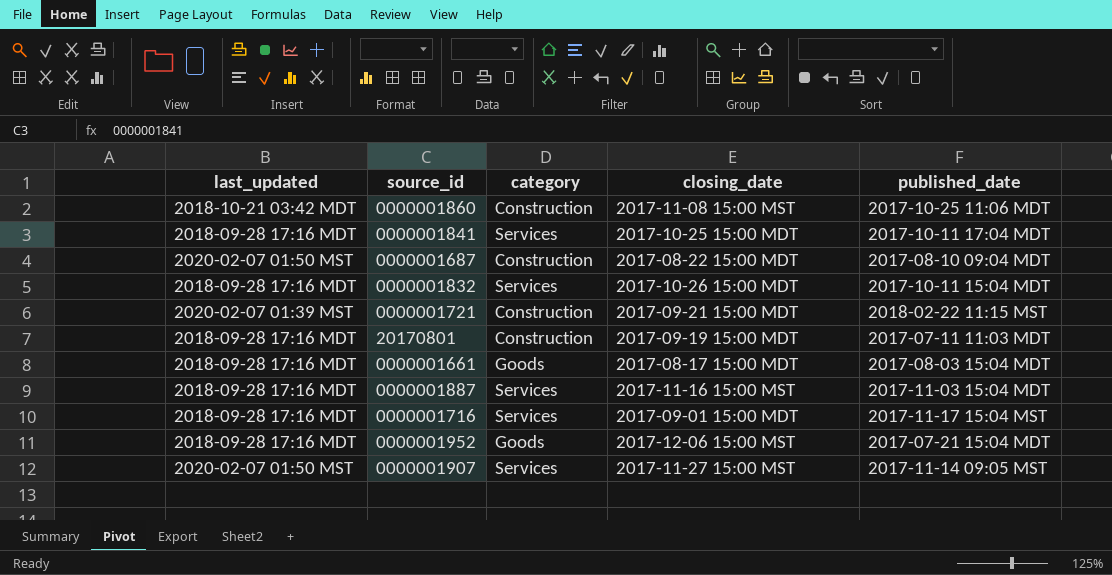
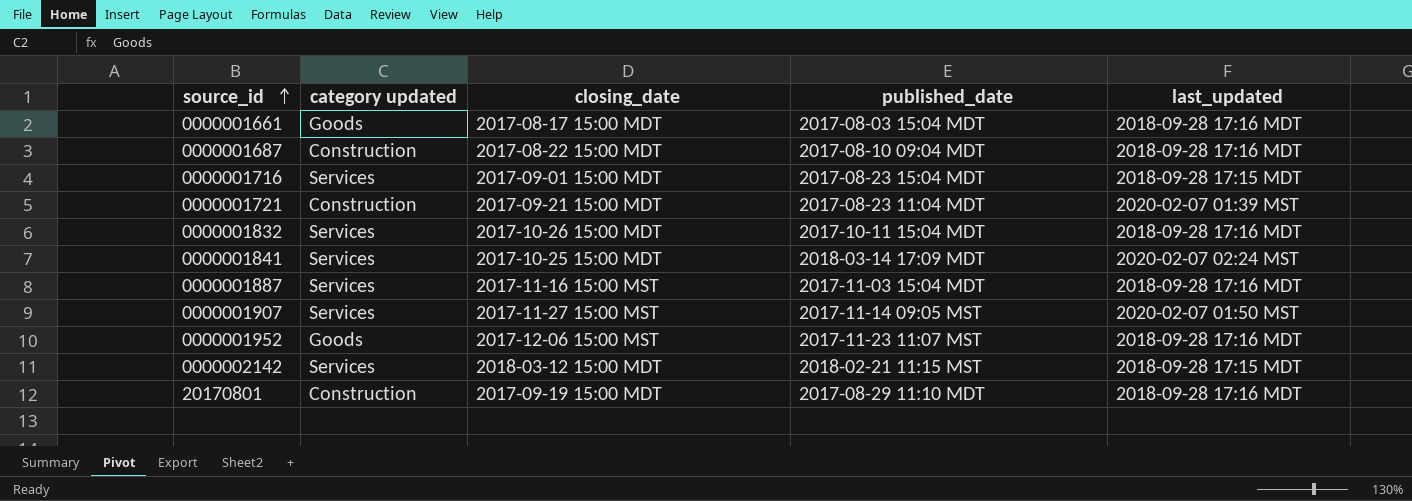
row order: none -> source_id ascending
column name: category -> category updated
column last_updated | position: 1 -> 5
row 0000001860: 2018-10-21 03:42 MDT | Construction | 2017-11-08 15:00 MST | 2017-10-25 11:06 MDT -> none
0000001687 | last_updated: 2020-02-07 01:50 MST -> 2018-09-28 17:16 MDT
0000001716 | published_date: 2017-11-17 15:04 MST -> 2017-08-23 15:04 MDT
0000001716 | last_updated: 2018-09-28 17:16 MDT -> 2018-09-28 17:15 MDT
0000001721 | published_date: 2018-02-22 11:15 MST -> 2017-08-23 11:04 MDT
0000001841 | published_date: 2017-10-11 17:04 MDT -> 2018-03-14 17:09 MDT
0000001841 | last_updated: 2018-09-28 17:16 MDT -> 2020-02-07 02:24 MST
0000001952 | published_date: 2017-07-21 15:04 MDT -> 2017-11-23 11:07 MST
row 0000002142: none -> Services | 2018-03-12 15:00 MDT | 2018-02-21 11:15 MST | 2018-09-28 17:15 MDT
20170801 | published_date: 2017-07-11 11:03 MDT -> 2017-08-29 11:10 MDT

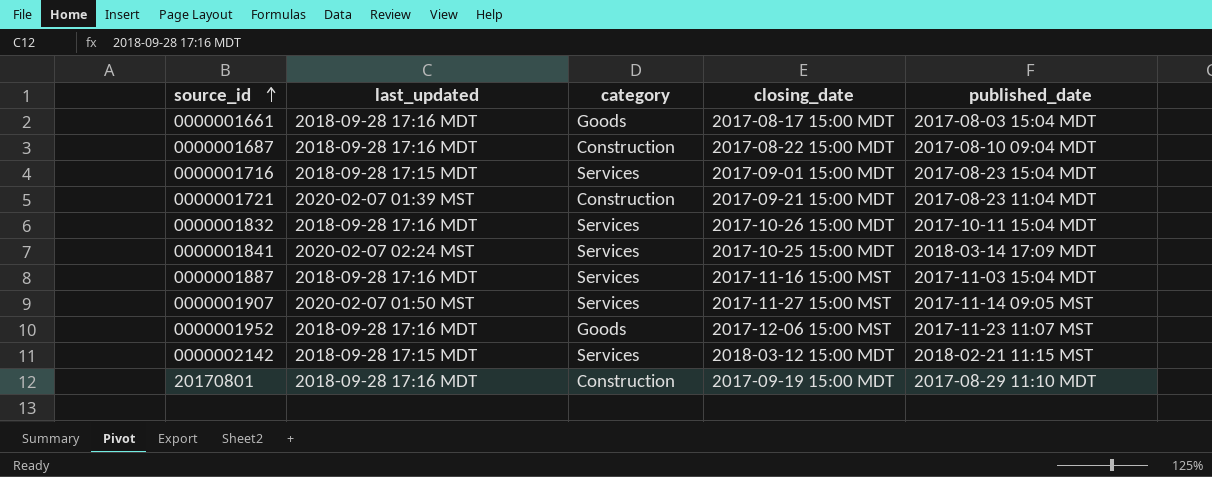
column last_updated | position: 5 -> 2
column name: category updated -> category

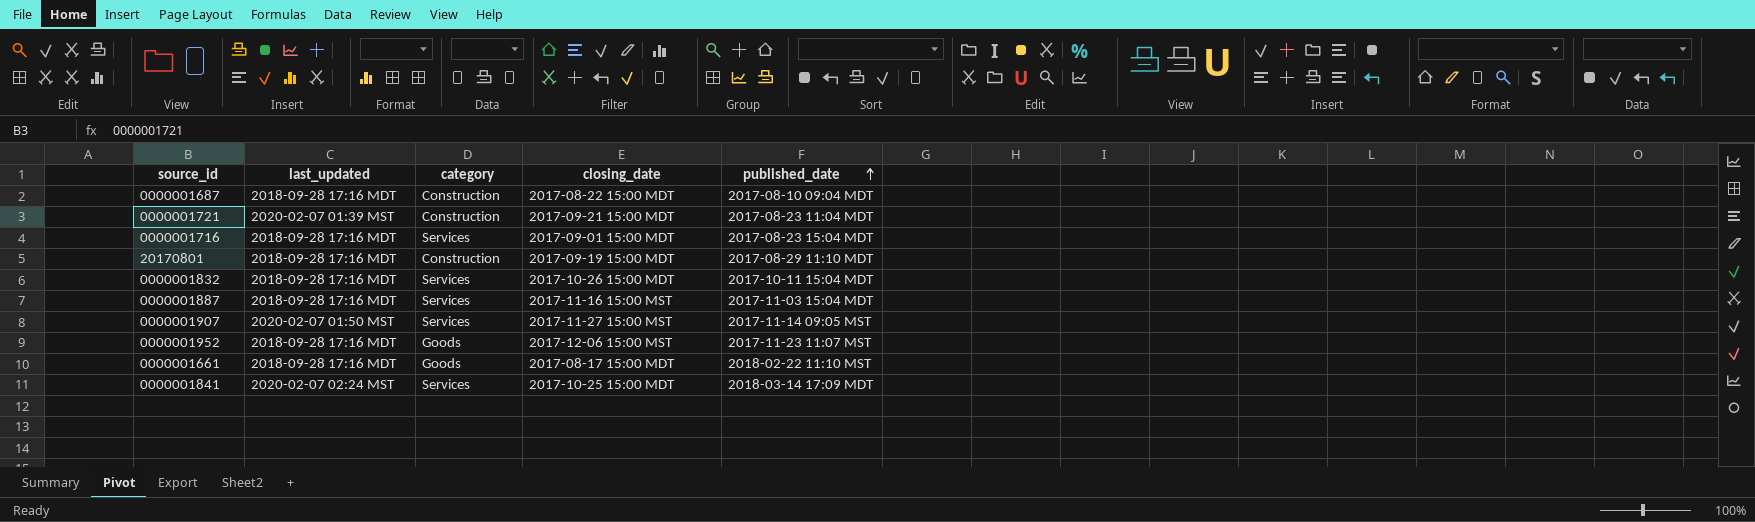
row order: source_id ascending -> published_date ascending
row 0000002142: 2018-09-28 17:15 MDT | Services | 2018-03-12 15:00 MDT | 2018-02-21 11:15 MST -> none
0000001716 | last_updated: 2018-09-28 17:15 MDT -> 2018-09-28 17:16 MDT
0000001661 | published_date: 2017-08-03 15:04 MDT -> 2018-02-22 11:10 MST

